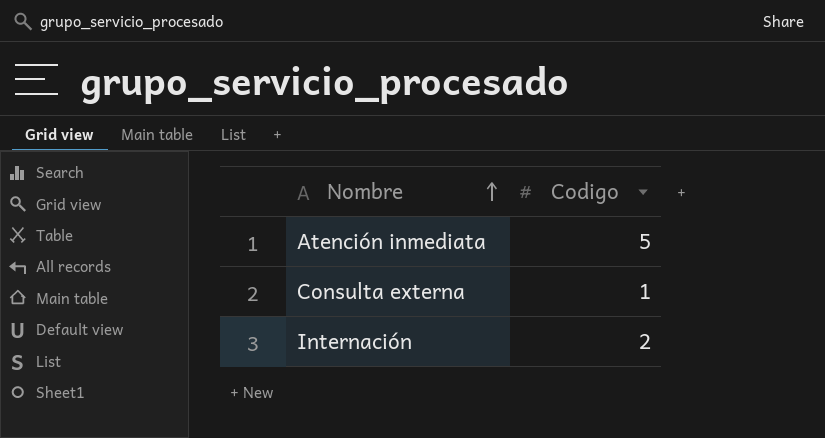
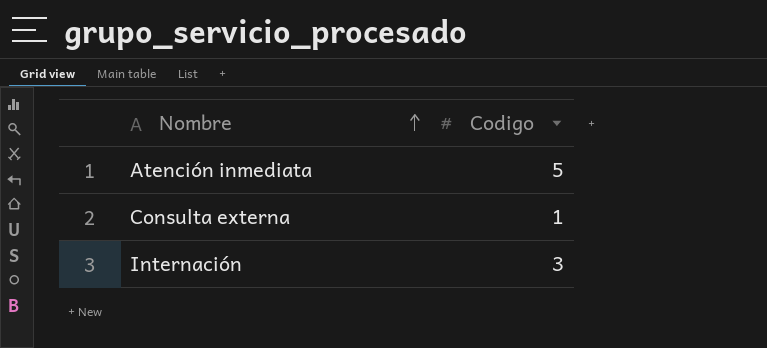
Internación | Codigo: 2 -> 3

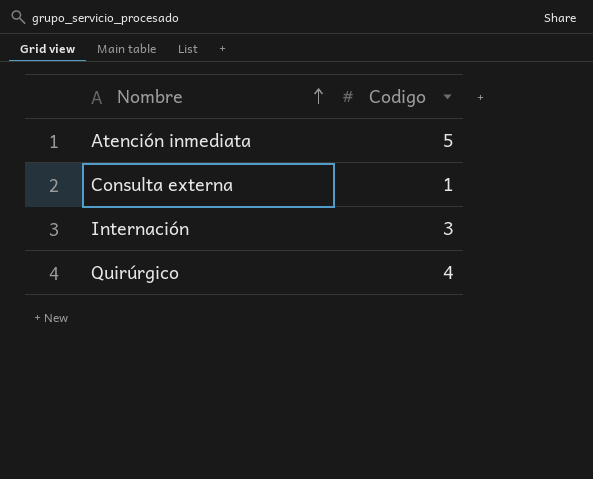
row Quirúrgico: none -> 4

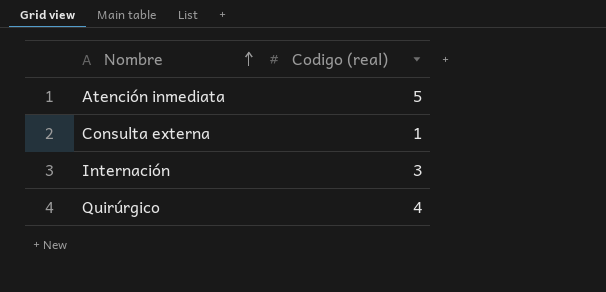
column name: Codigo -> Codigo (real)

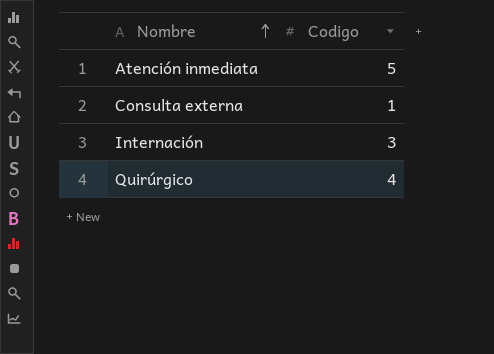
column name: Codigo (real) -> Codigo

